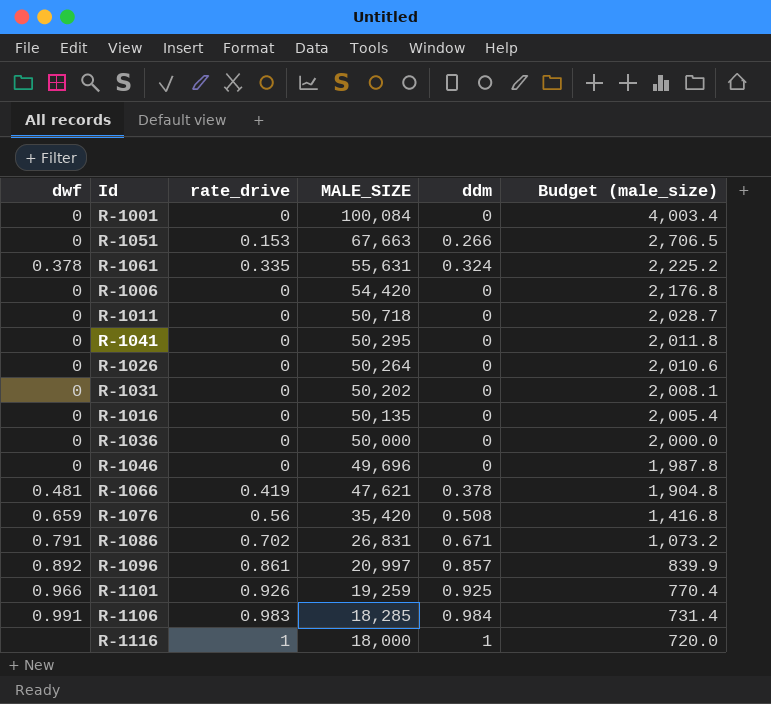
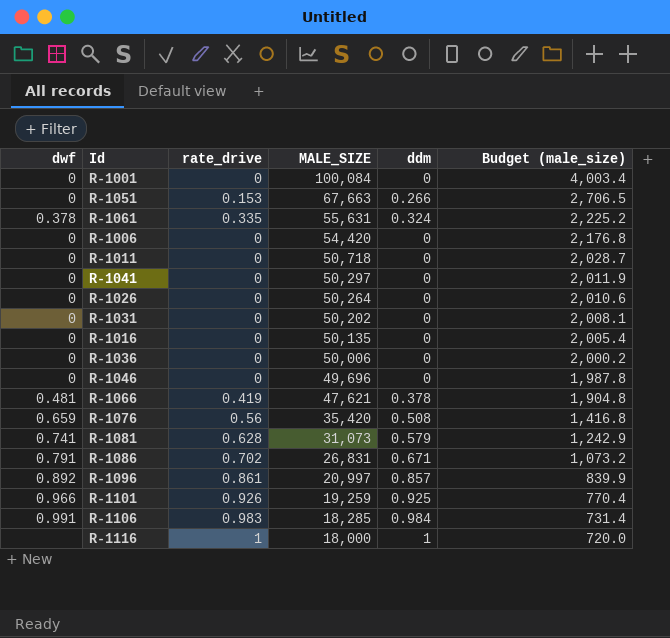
R-1041 | MALE_SIZE: 50,295 -> 50,297
R-1041 | Budget (male_size): 2,011.8 -> 2,011.9
R-1036 | MALE_SIZE: 50,000 -> 50,006
R-1036 | Budget (male_size): 2,000.0 -> 2,000.2
row R-1081: none -> 0.741 | 0.628 | 31,073 | 0.579 | 1,242.9

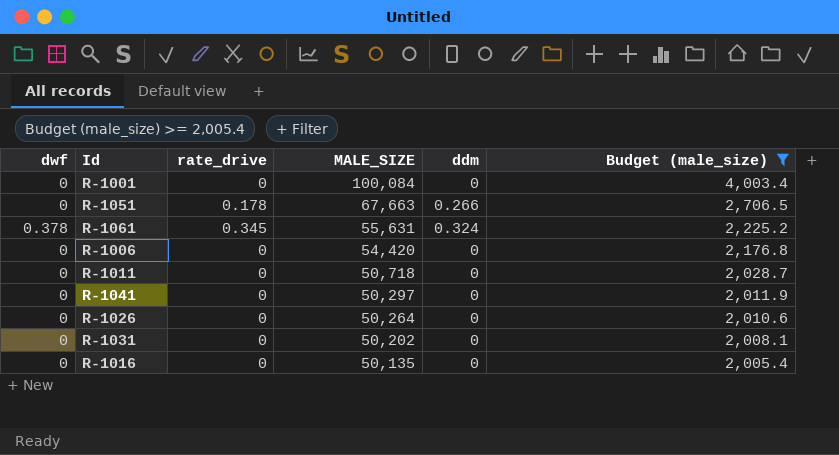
filter: none -> Budget (male_size) >= 2,005.4
R-1051 | rate_drive: 0.153 -> 0.178
R-1061 | rate_drive: 0.335 -> 0.345

